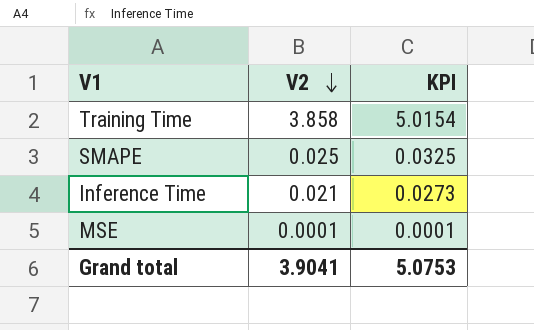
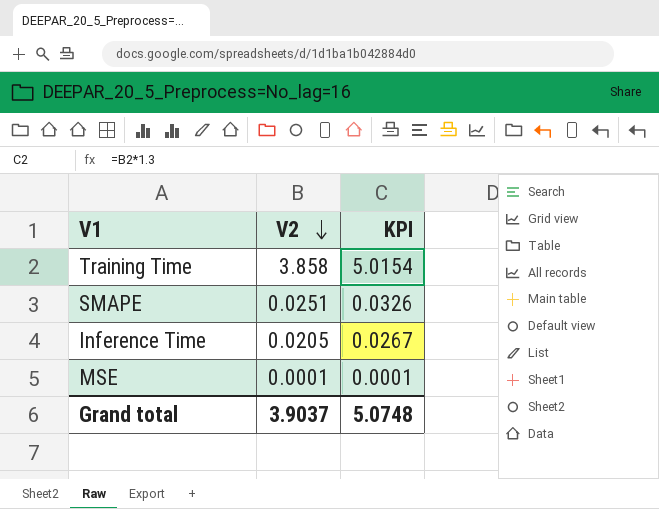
SMAPE | V2: 0.025 -> 0.0251
SMAPE | KPI: 0.0325 -> 0.0326
Inference Time | V2: 0.021 -> 0.0205
Inference Time | KPI: 0.0273 -> 0.0267
Grand total | V2: 3.9041 -> 3.9037
Grand total | KPI: 5.0753 -> 5.0748

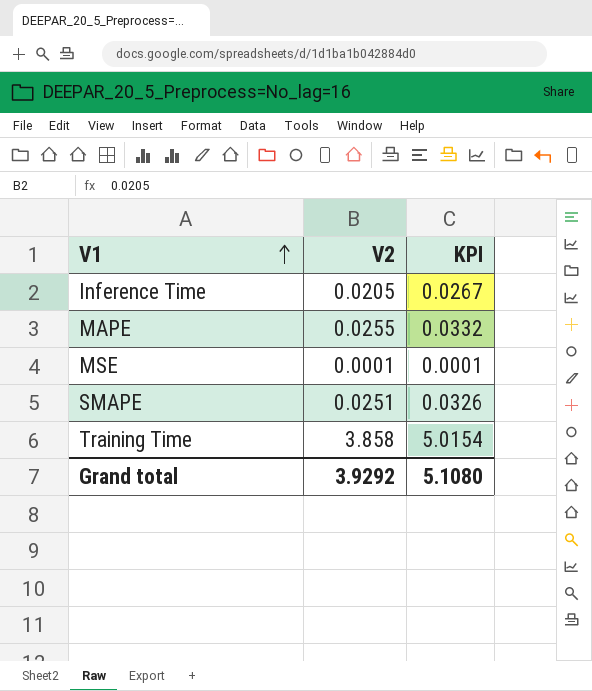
row order: V2 descending -> V1 ascending
row MAPE: none -> 0.0255 | 0.0332
Grand total | V2: 3.9037 -> 3.9292
Grand total | KPI: 5.0748 -> 5.1080

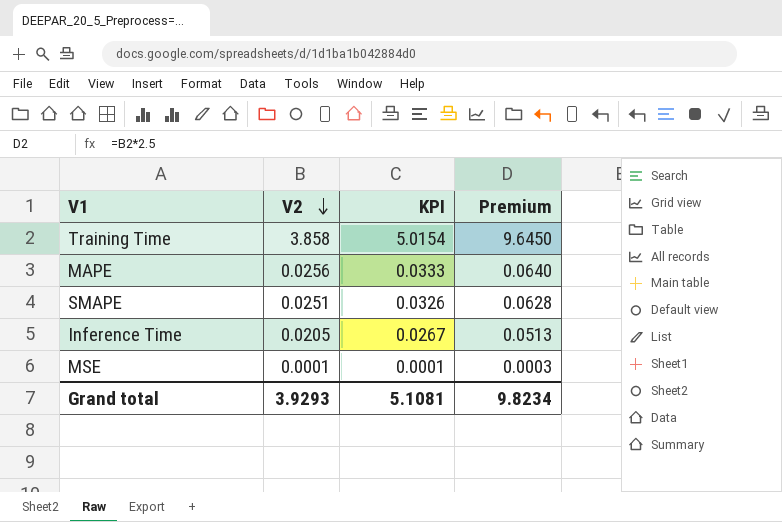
row order: V1 ascending -> V2 descending
column Premium | formula: none -> [V2] * 2.5
MAPE | V2: 0.0255 -> 0.0256
MAPE | KPI: 0.0332 -> 0.0333
Grand total | V2: 3.9292 -> 3.9293
Grand total | KPI: 5.1080 -> 5.1081

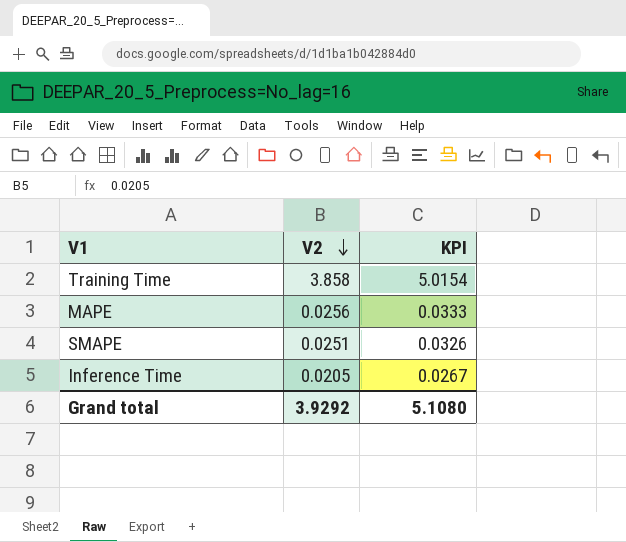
column Premium | formula: [V2] * 2.5 -> none
row MSE: 0.0001 | 0.0001 | 0.0003 -> none
Grand total | V2: 3.9293 -> 3.9292
Grand total | KPI: 5.1081 -> 5.1080

